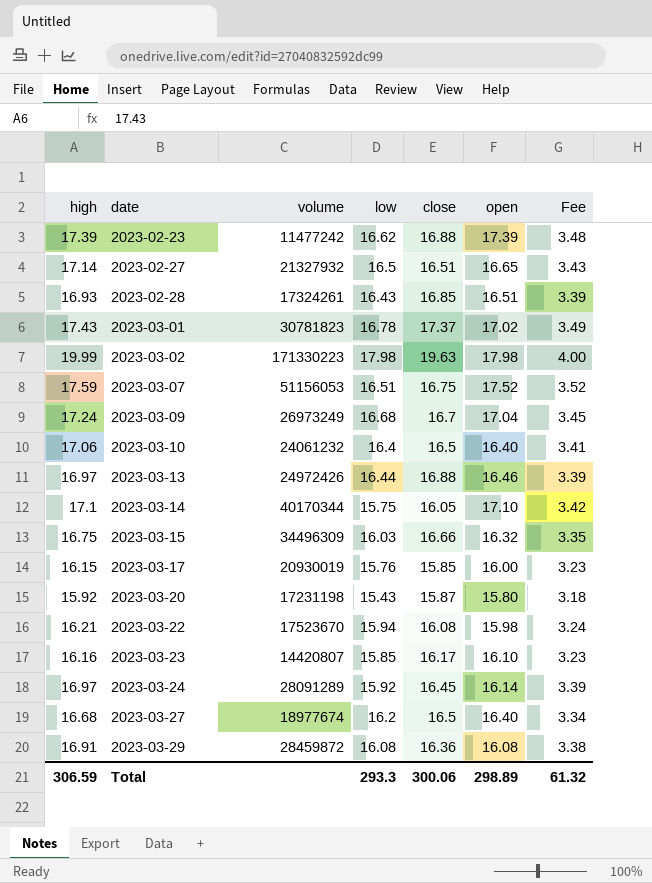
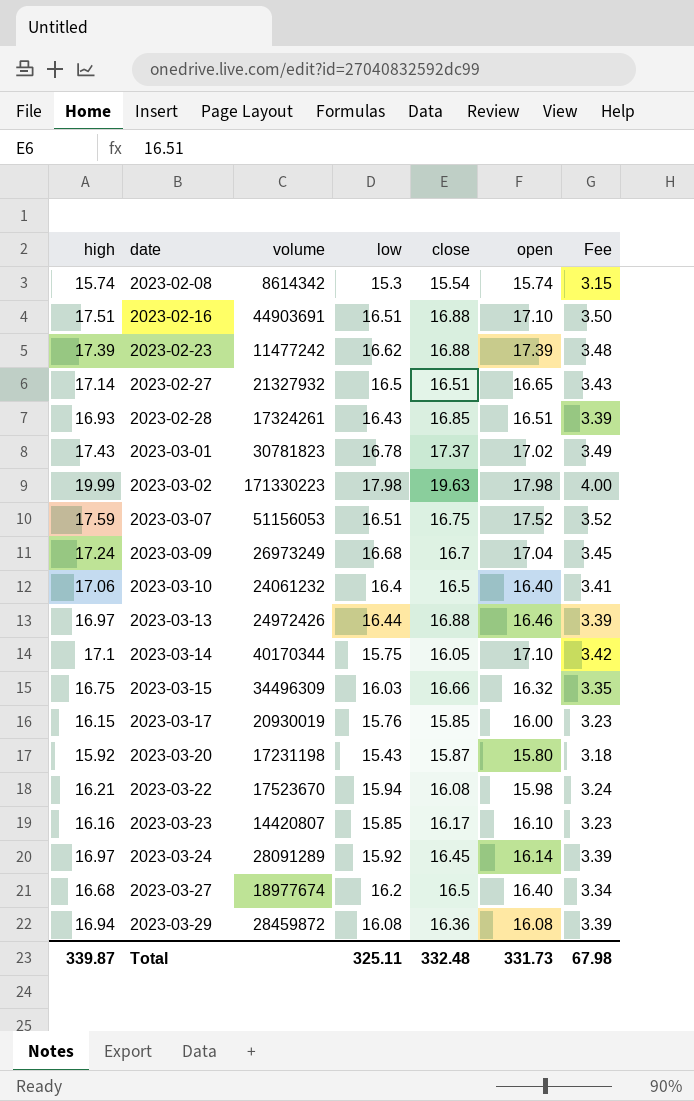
row 2023-02-08: none -> 15.74 | 8614342 | 15.3 | 15.54 | 15.74 | 3.15
row 2023-02-16: none -> 17.51 | 44903691 | 16.51 | 16.88 | 17.10 | 3.50
2023-03-29 | high: 16.91 -> 16.94
2023-03-29 | Fee: 3.38 -> 3.39
Total | high: 306.59 -> 339.87
Total | low: 293.3 -> 325.11
Total | close: 300.06 -> 332.48
Total | open: 298.89 -> 331.73
Total | Fee: 61.32 -> 67.98

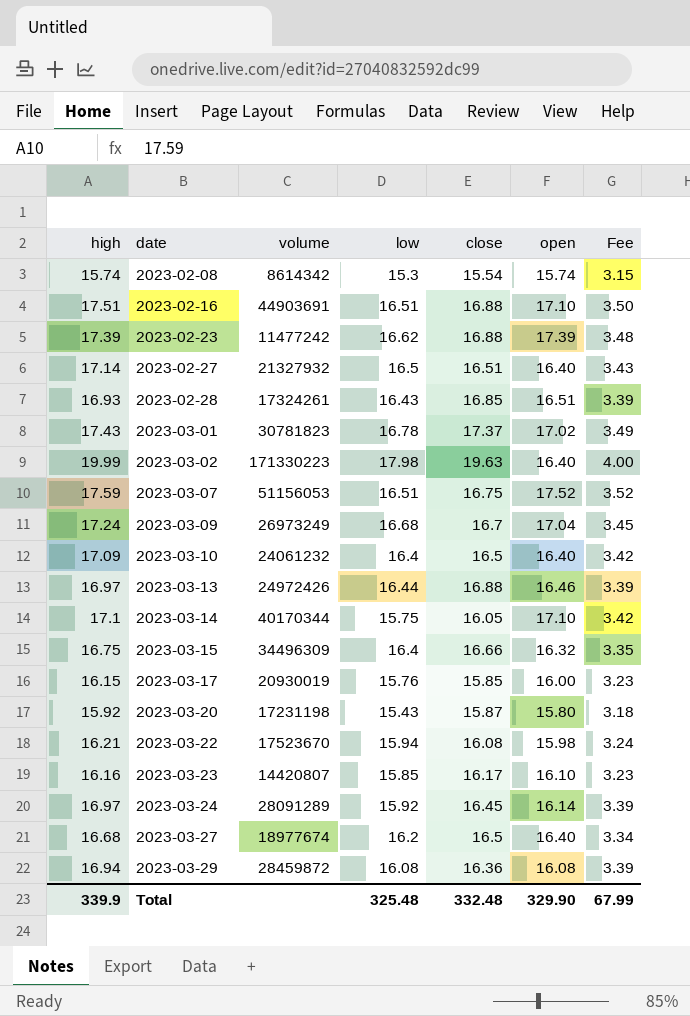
2023-02-27 | open: 16.65 -> 16.40
2023-03-02 | open: 17.98 -> 16.40
2023-03-10 | high: 17.06 -> 17.09
2023-03-10 | Fee: 3.41 -> 3.42
2023-03-15 | low: 16.03 -> 16.4
Total | high: 339.87 -> 339.9
Total | low: 325.11 -> 325.48
Total | open: 331.73 -> 329.90
Total | Fee: 67.98 -> 67.99

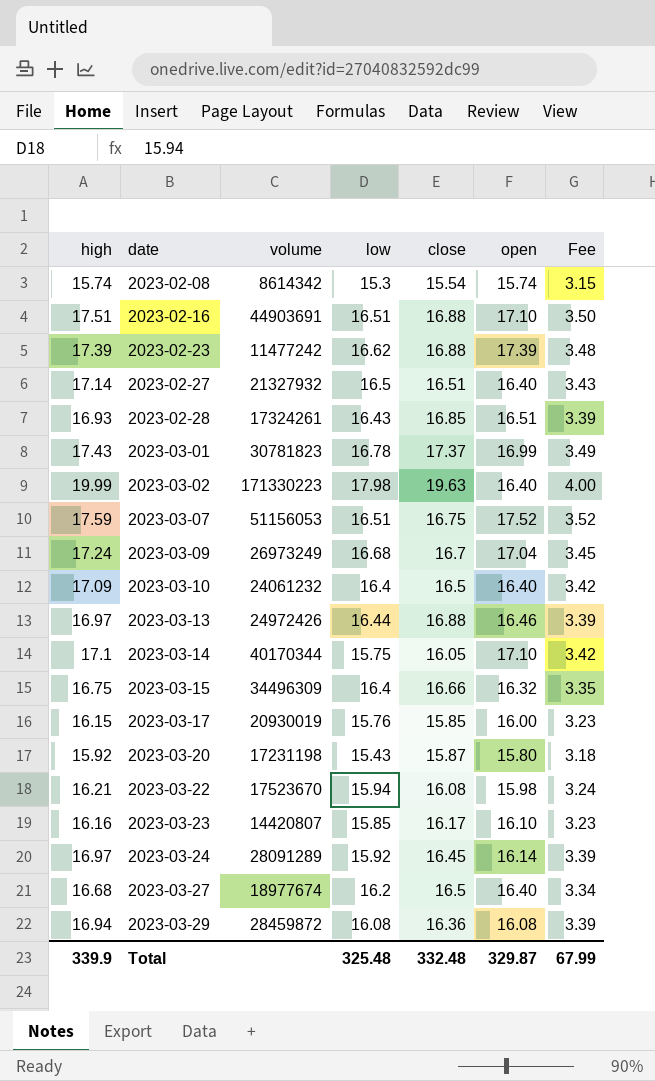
2023-03-01 | open: 17.02 -> 16.99
Total | open: 329.90 -> 329.87

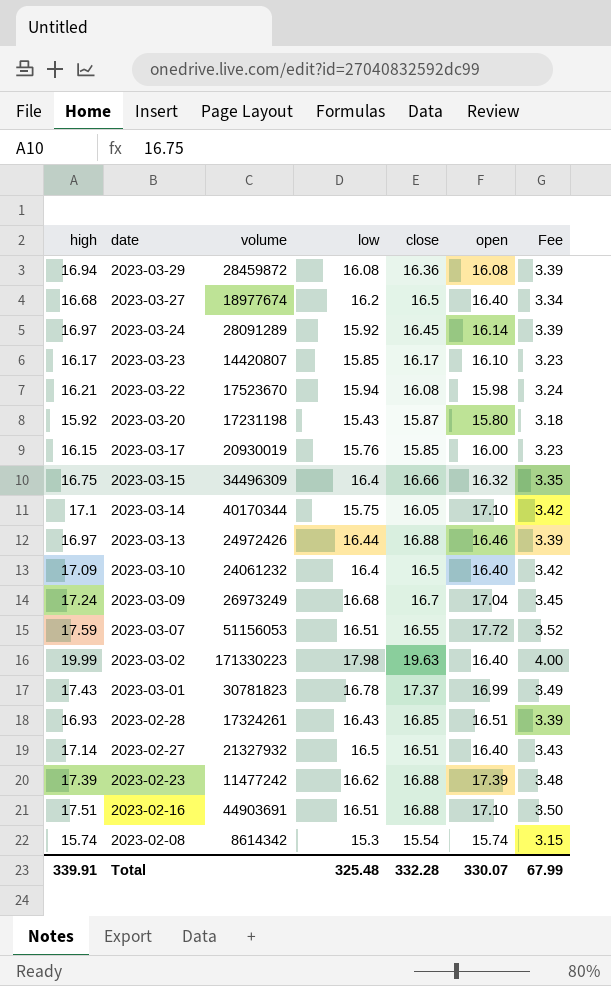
row order: date ascending -> date descending
2023-03-23 | high: 16.16 -> 16.17
2023-03-07 | close: 16.75 -> 16.55
2023-03-07 | open: 17.52 -> 17.72
Total | high: 339.9 -> 339.91
Total | close: 332.48 -> 332.28
Total | open: 329.87 -> 330.07

